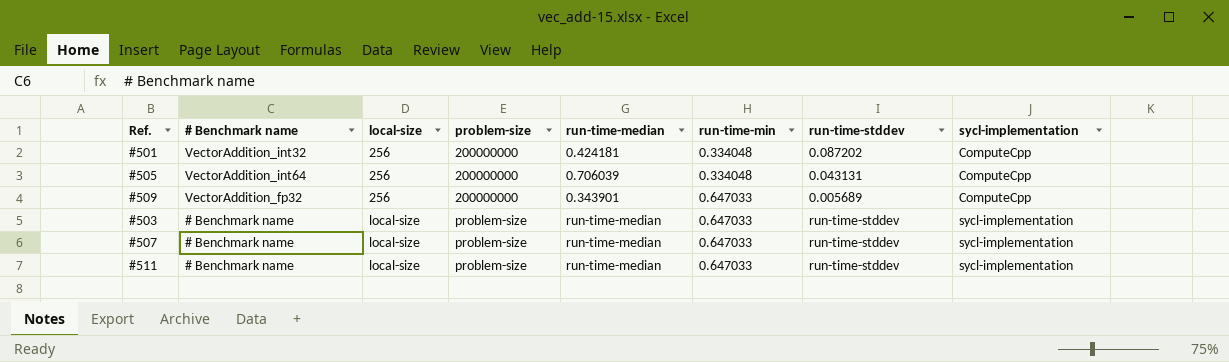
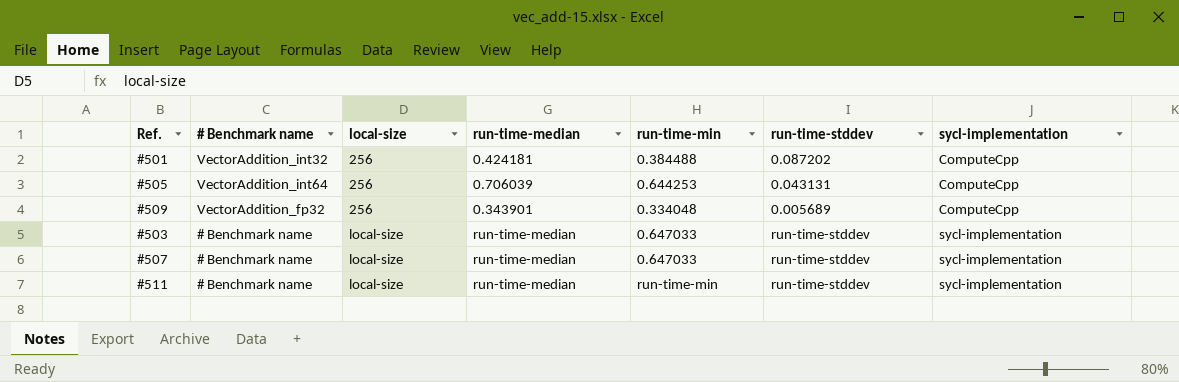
column problem-size | position: 4 -> none
#501 | run-time-min: 0.334048 -> 0.384488
#505 | run-time-min: 0.334048 -> 0.644253
#509 | run-time-min: 0.647033 -> 0.334048
#511 | run-time-min: 0.647033 -> run-time-min

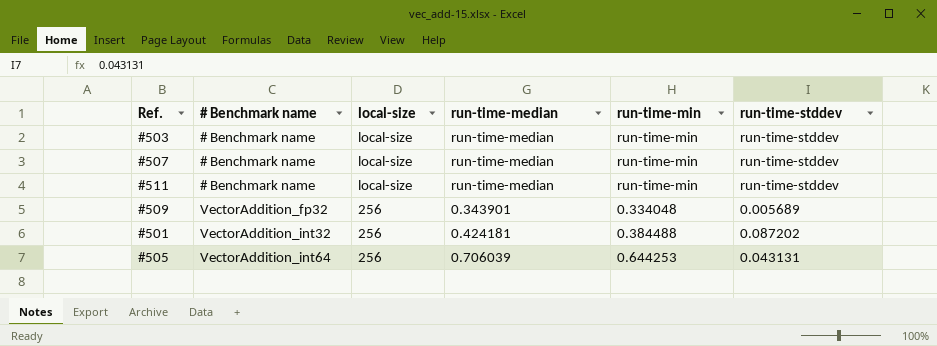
row order: local-size ascending -> # Benchmark name ascending
column sycl-implementation | position: 7 -> none
#503 | run-time-min: 0.647033 -> run-time-min
#507 | run-time-min: 0.647033 -> run-time-min

